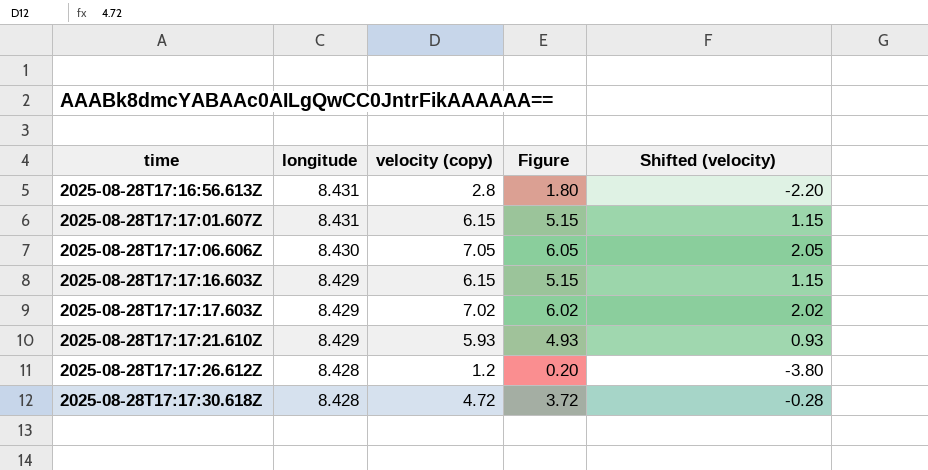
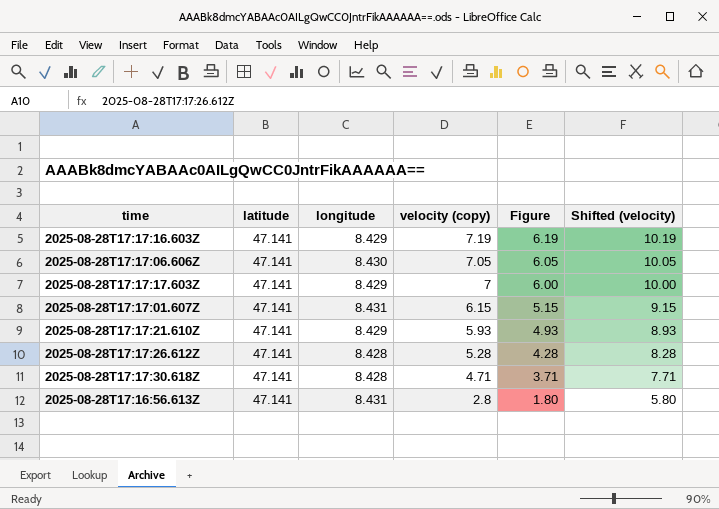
row order: time ascending -> velocity (copy) descending
column latitude | position: none -> 2
column Shifted (velocity) | formula: [velocity (copy)] - 5 -> [velocity (copy)] + 3
2025-08-28T17:17:16.603Z | velocity (copy): 6.15 -> 7.19
2025-08-28T17:17:16.603Z | Figure: 5.15 -> 6.19
2025-08-28T17:17:17.603Z | velocity (copy): 7.02 -> 7
2025-08-28T17:17:17.603Z | Figure: 6.02 -> 6.00
2025-08-28T17:17:26.612Z | velocity (copy): 1.2 -> 5.28
2025-08-28T17:17:26.612Z | Figure: 0.20 -> 4.28
2025-08-28T17:17:30.618Z | velocity (copy): 4.72 -> 4.71
2025-08-28T17:17:30.618Z | Figure: 3.72 -> 3.71

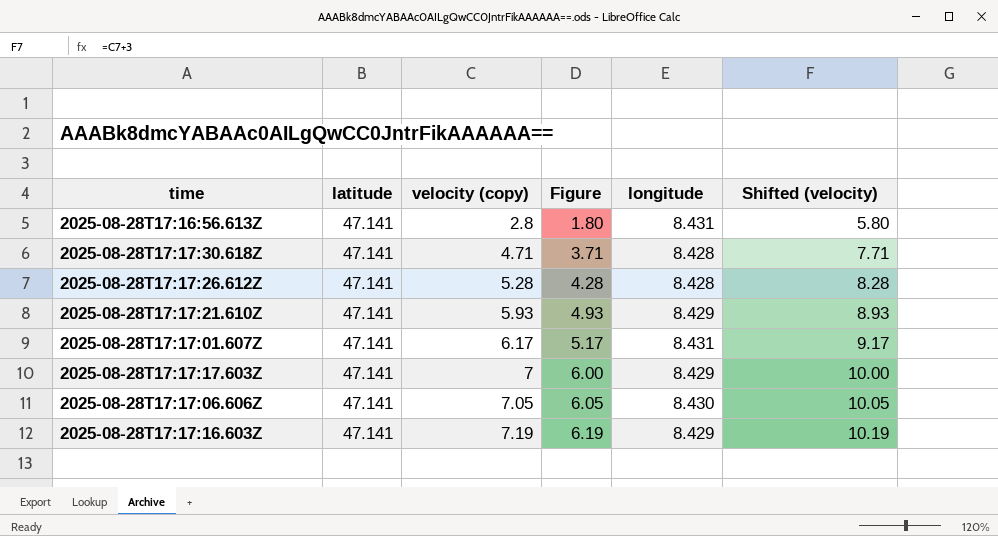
row order: velocity (copy) descending -> velocity (copy) ascending
column longitude | position: 3 -> 5
2025-08-28T17:17:01.607Z | velocity (copy): 6.15 -> 6.17
2025-08-28T17:17:01.607Z | Figure: 5.15 -> 5.17
2025-08-28T17:17:01.607Z | Shifted (velocity): 9.15 -> 9.17

